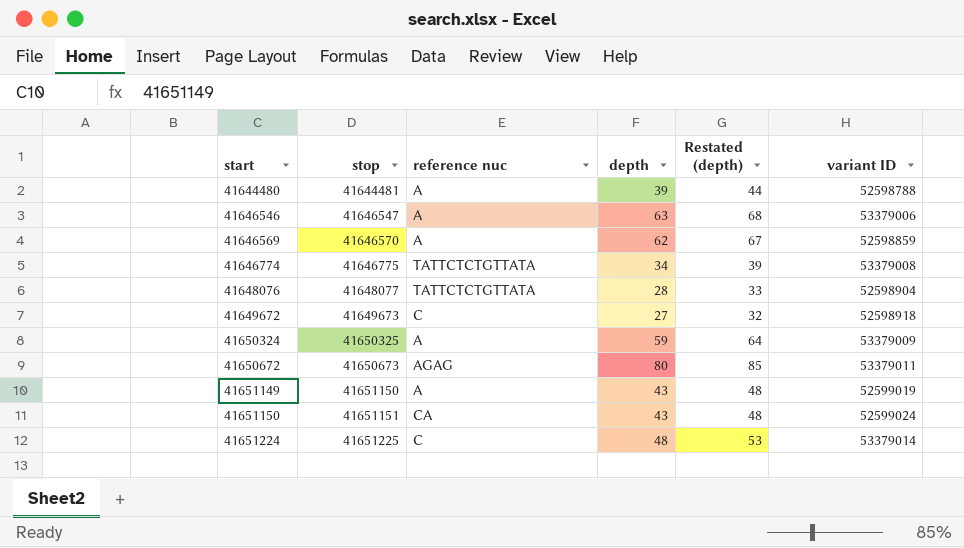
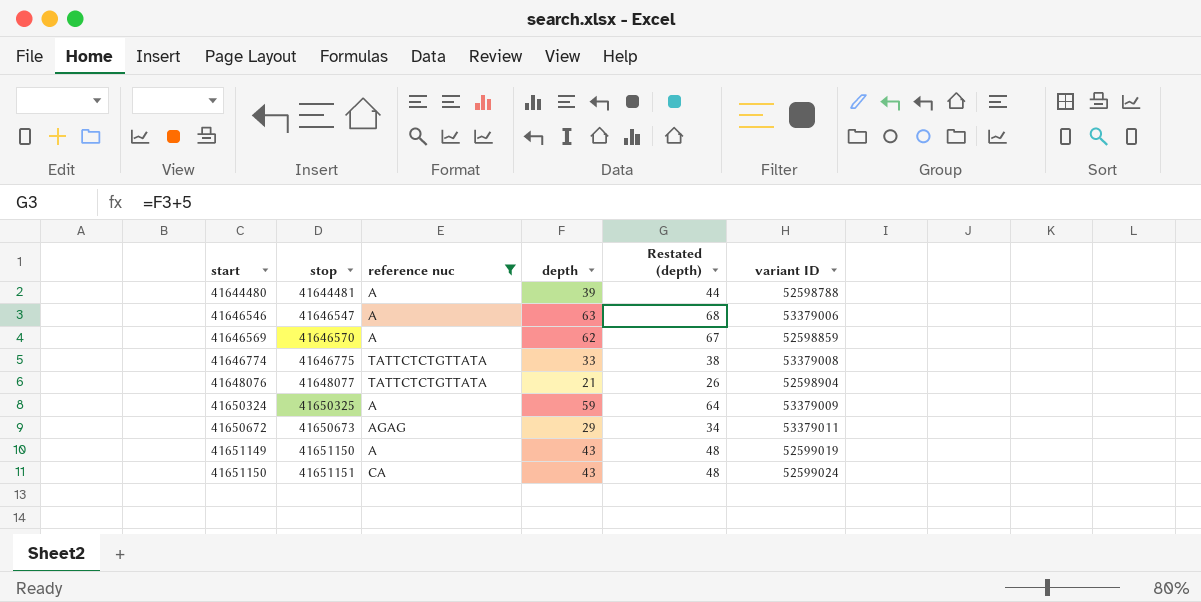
filter: none -> reference nuc != C
41646774 | depth: 34 -> 33
41646774 | Restated (depth): 39 -> 38
41648076 | depth: 28 -> 21
41648076 | Restated (depth): 33 -> 26
41650672 | depth: 80 -> 29
41650672 | Restated (depth): 85 -> 34

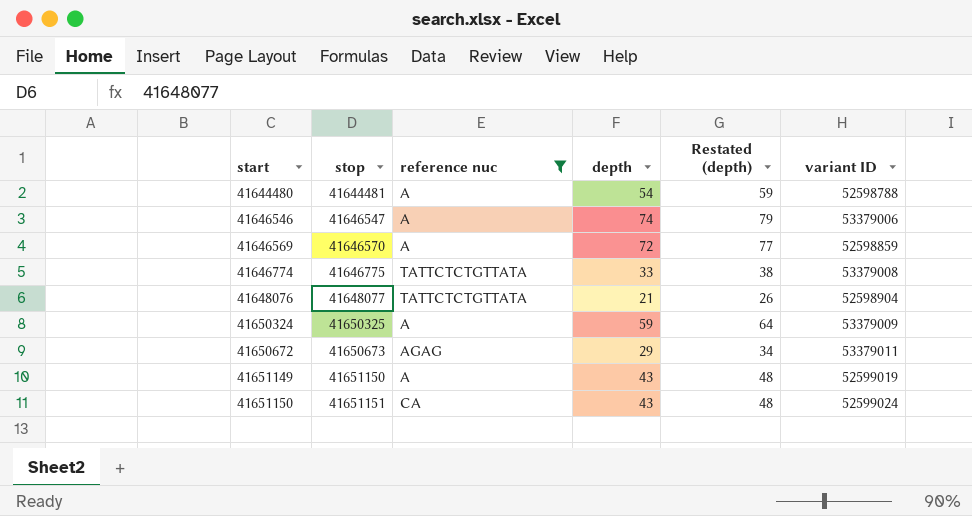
41644480 | depth: 39 -> 54
41644480 | Restated (depth): 44 -> 59
41646546 | depth: 63 -> 74
41646546 | Restated (depth): 68 -> 79
41646569 | depth: 62 -> 72
41646569 | Restated (depth): 67 -> 77

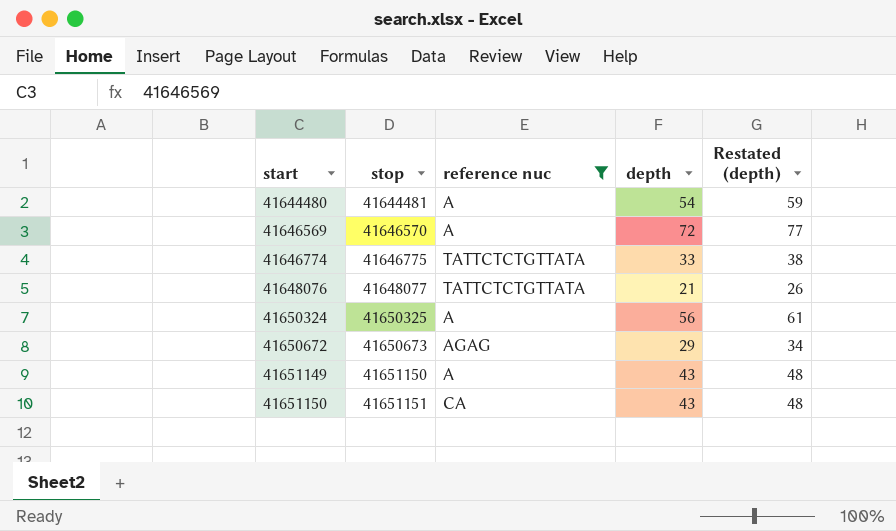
column variant ID | position: 6 -> none
row 41646546: 41646547 | A | 74 | 79 | 53379006 -> none
41650324 | depth: 59 -> 56
41650324 | Restated (depth): 64 -> 61

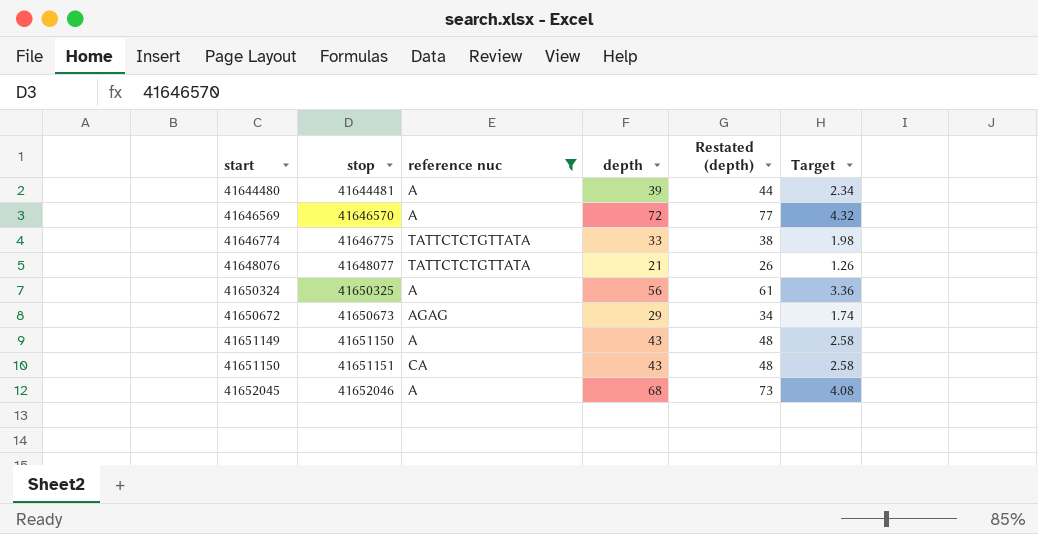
column Target | formula: none -> [depth] * 0.06
41644480 | depth: 54 -> 39
41644480 | Restated (depth): 59 -> 44
row 41652045: none -> 41652046 | A | 68 | 73 | 4.08

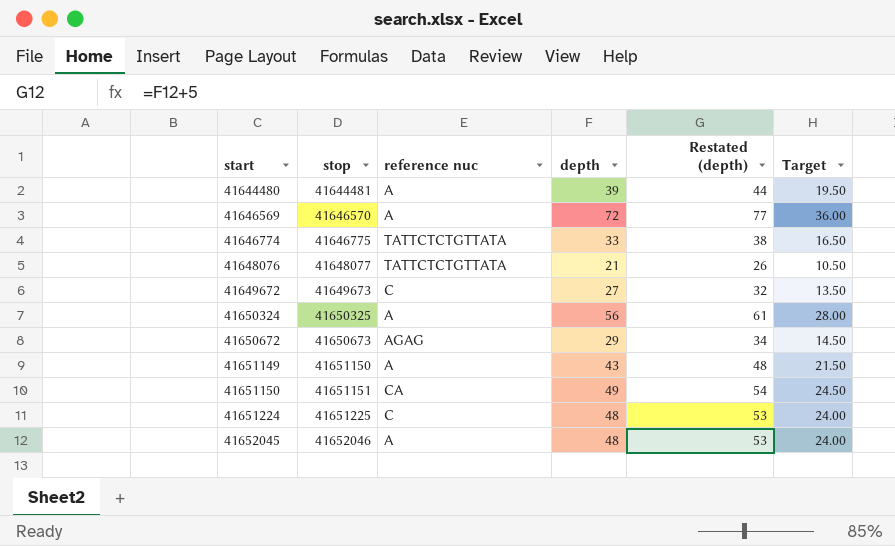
filter: reference nuc != C -> none
column Target | formula: [depth] * 0.06 -> [depth] * 0.5
41651150 | depth: 43 -> 49
41651150 | Restated (depth): 48 -> 54
41652045 | depth: 68 -> 48
41652045 | Restated (depth): 73 -> 53

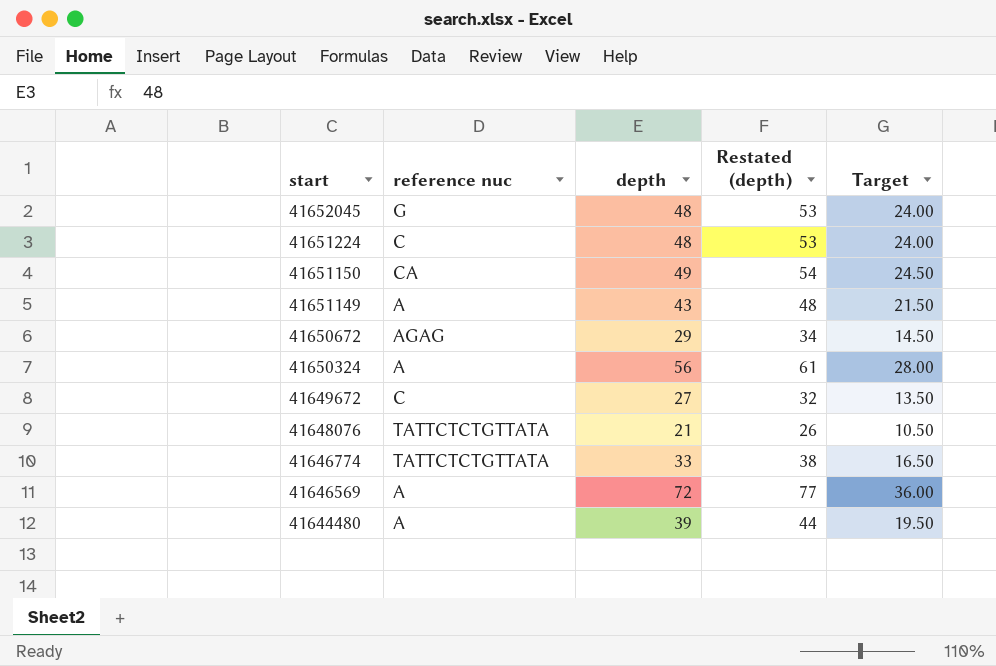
row order: start ascending -> start descending
column stop | position: 2 -> none
41652045 | reference nuc: A -> G

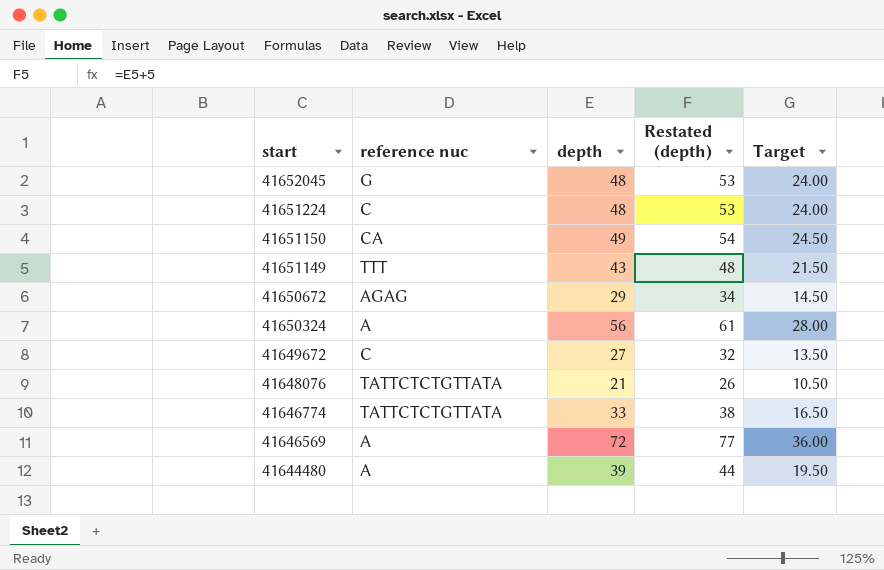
41651149 | reference nuc: A -> TTT

